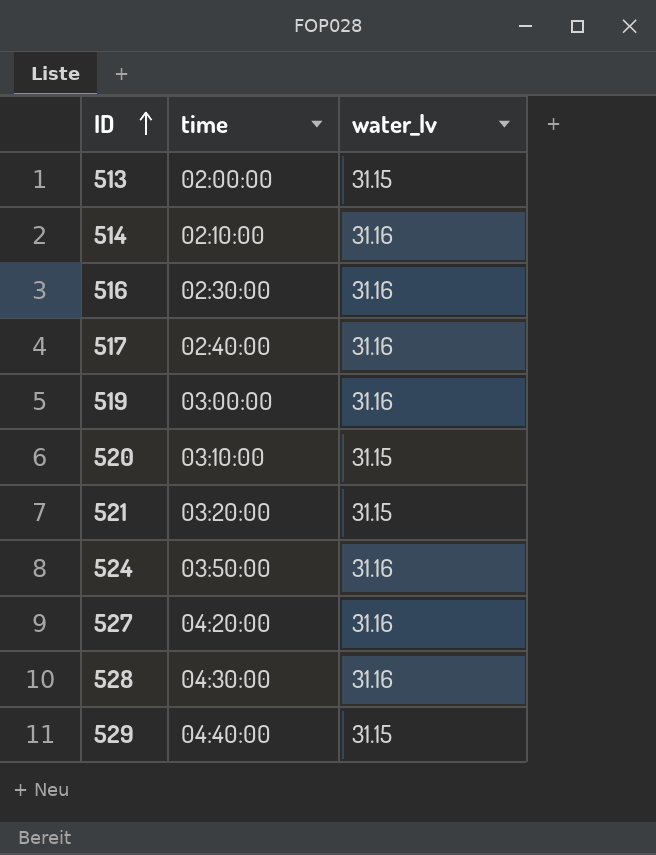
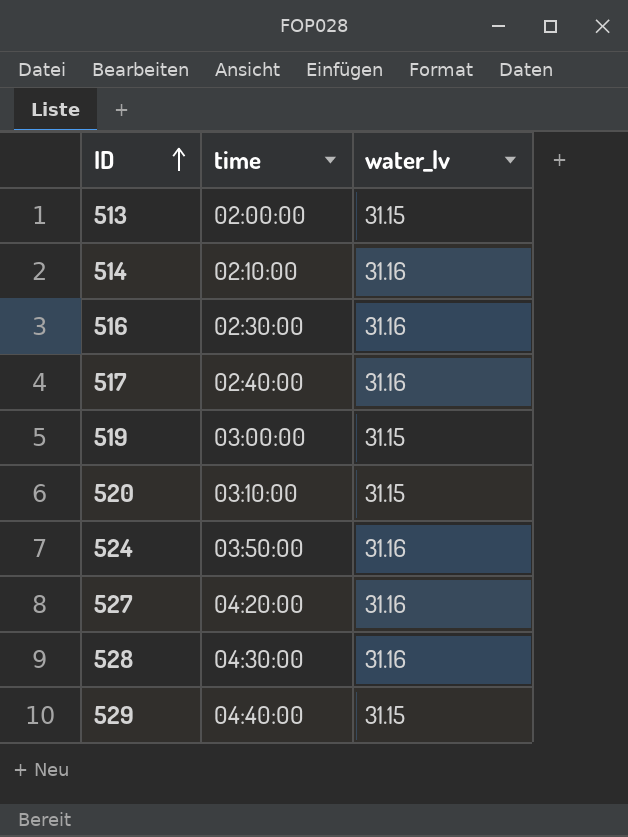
row 521: 03:20:00 | 31.15 -> none
519 | water_lv: 31.16 -> 31.15

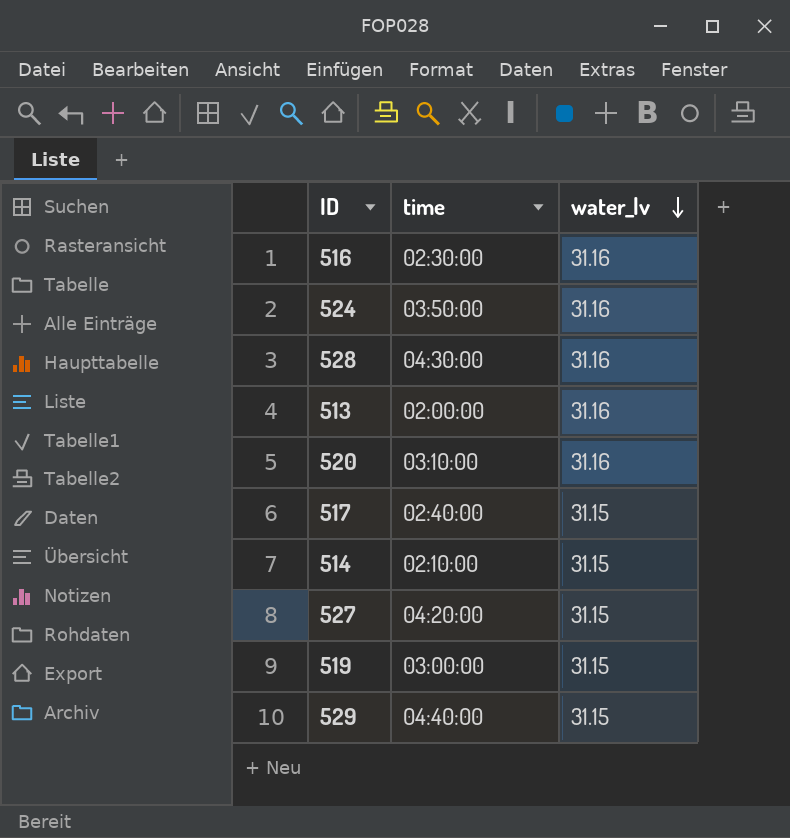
row order: ID ascending -> water_lv descending
513 | water_lv: 31.15 -> 31.16
520 | water_lv: 31.15 -> 31.16
517 | water_lv: 31.16 -> 31.15
514 | water_lv: 31.16 -> 31.15
527 | water_lv: 31.16 -> 31.15

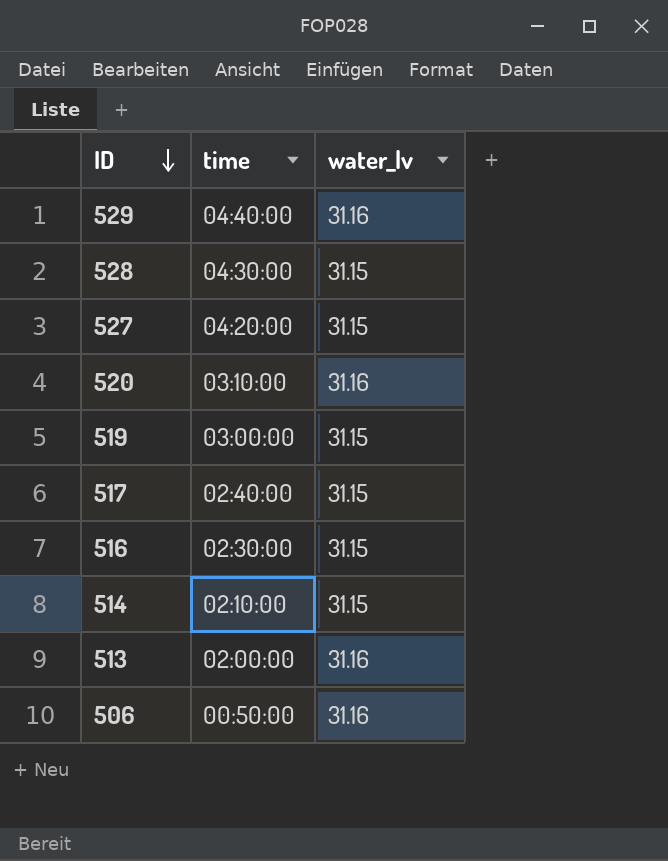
row order: water_lv descending -> ID descending
row 524: 03:50:00 | 31.16 -> none
529 | water_lv: 31.15 -> 31.16
528 | water_lv: 31.16 -> 31.15
516 | water_lv: 31.16 -> 31.15
row 506: none -> 00:50:00 | 31.16

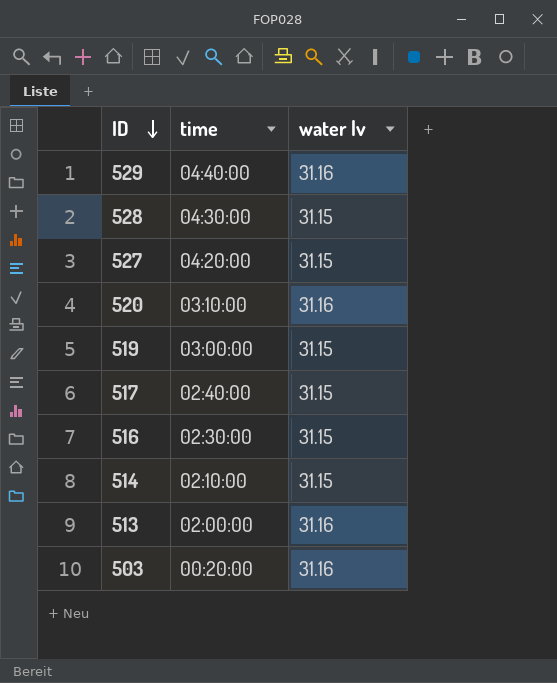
column name: water_lv -> water lv
row 506: 00:50:00 | 31.16 -> none
row 503: none -> 00:20:00 | 31.16

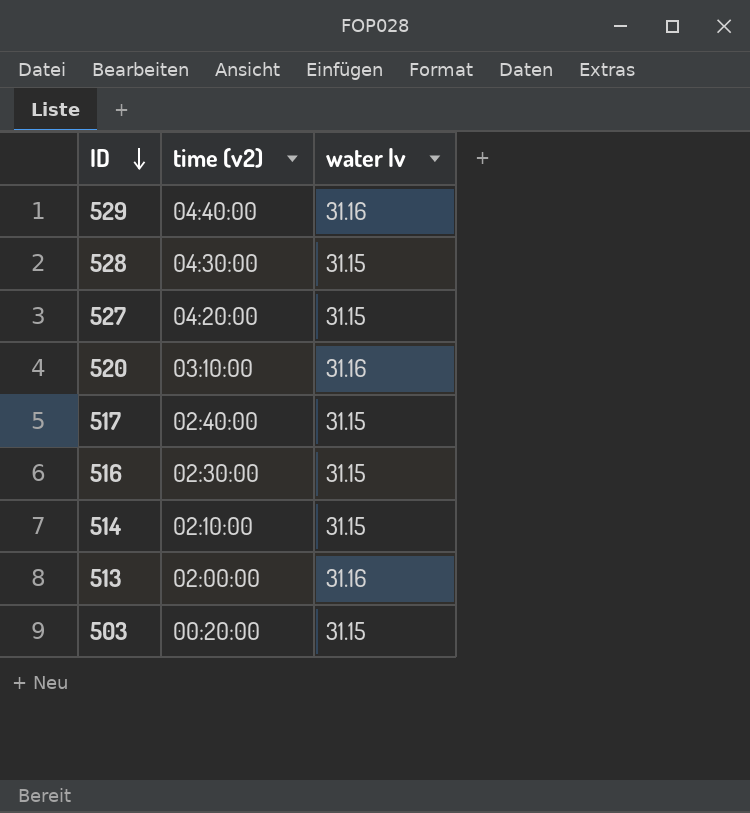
column name: time -> time (v2)
row 519: 03:00:00 | 31.15 -> none
503 | water lv: 31.16 -> 31.15

